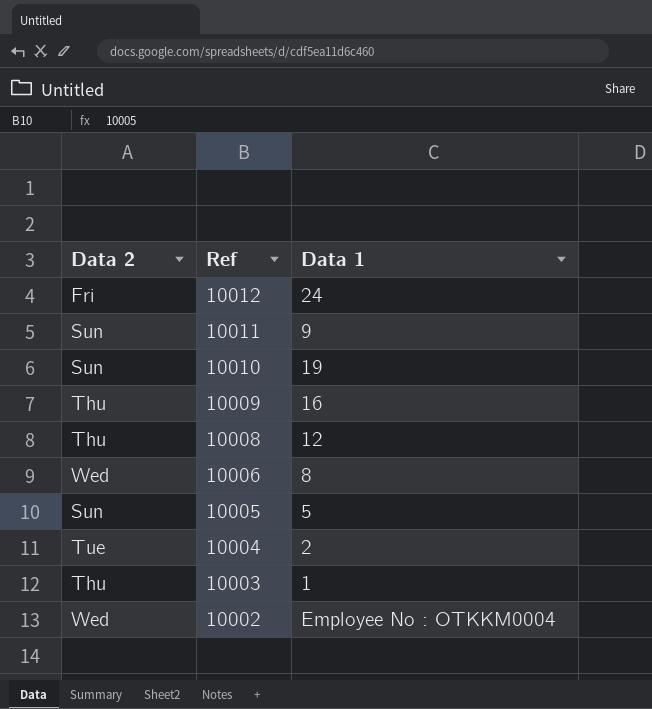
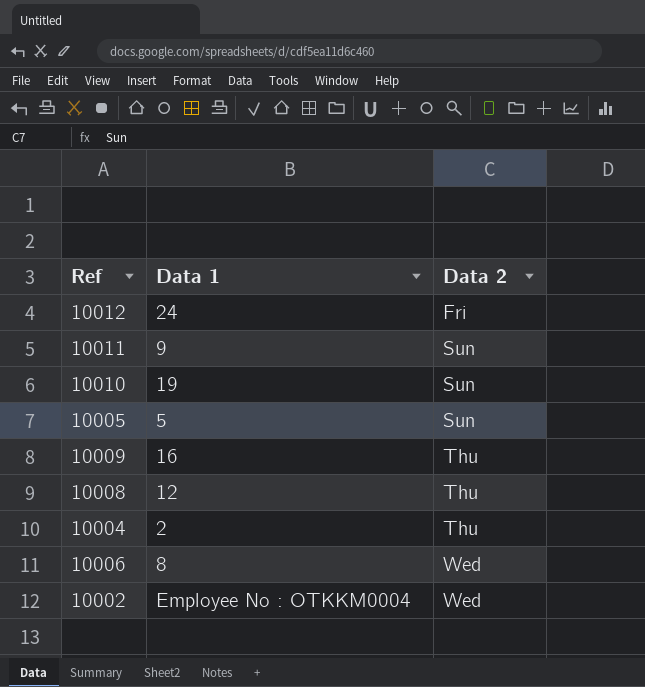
row order: Ref descending -> Data 2 ascending
column Data 2 | position: 1 -> 3
row 10003: Thu | 1 -> none
10004 | Data 2: Tue -> Thu

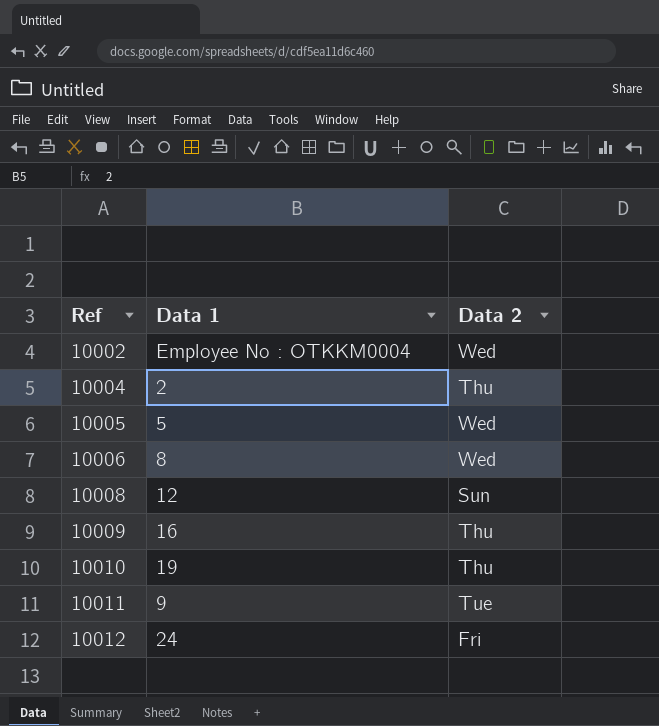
row order: Data 2 ascending -> Ref ascending
10005 | Data 2: Sun -> Wed
10008 | Data 2: Thu -> Sun
10010 | Data 2: Sun -> Thu
10011 | Data 2: Sun -> Tue

